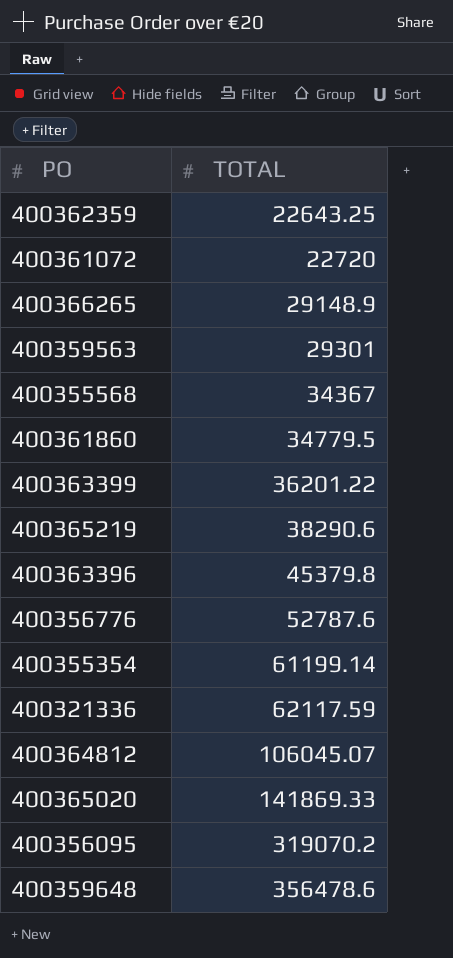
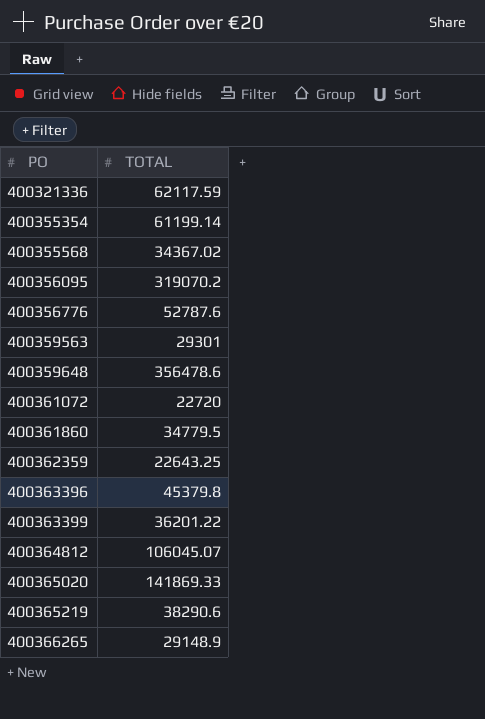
row order: TOTAL ascending -> PO ascending
400355568 | TOTAL: 34367 -> 34367.02

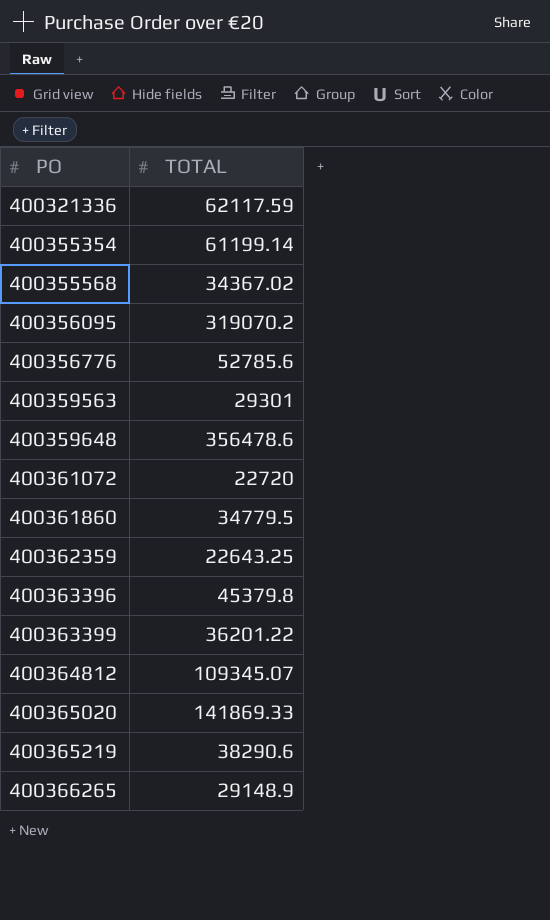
400356776 | TOTAL: 52787.6 -> 52785.6
400364812 | TOTAL: 106045.07 -> 109345.07

